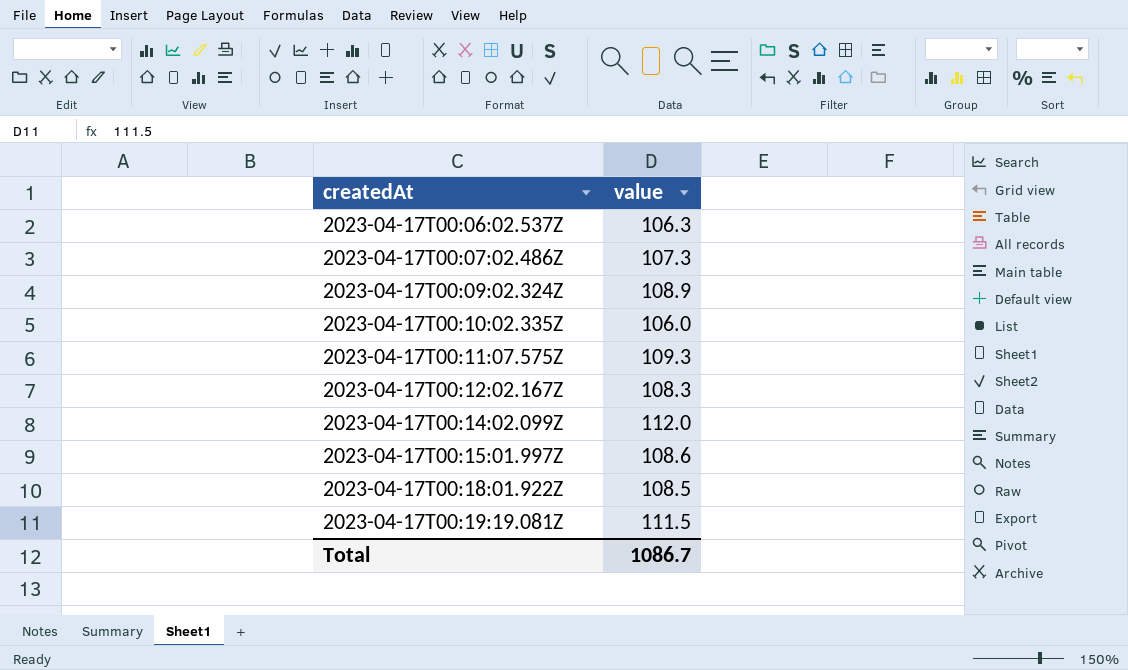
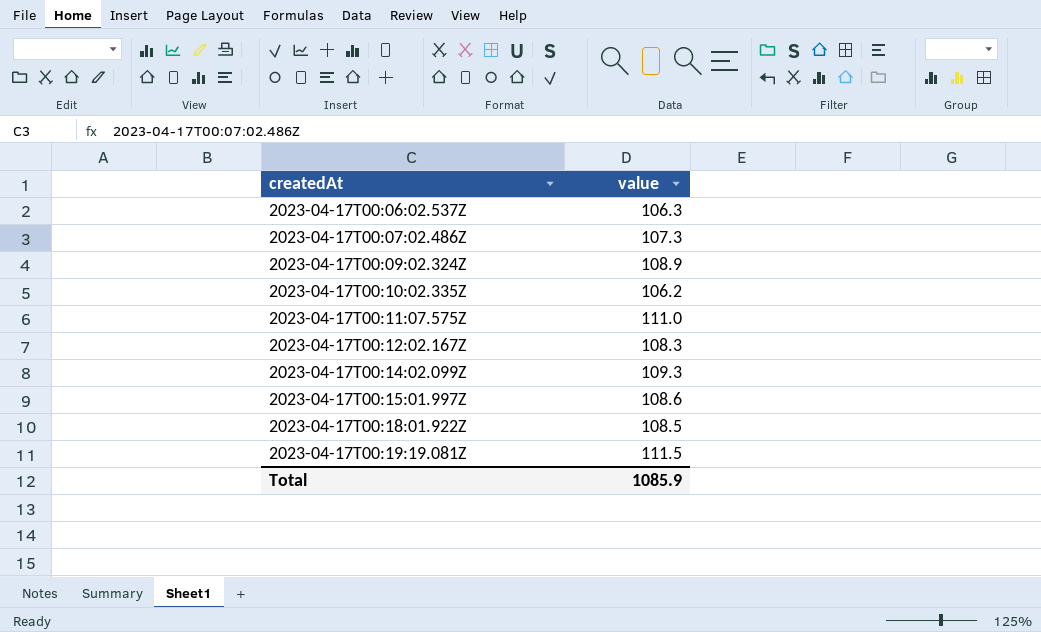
2023-04-17T00:10:02.335Z | value: 106.0 -> 106.2
2023-04-17T00:11:07.575Z | value: 109.3 -> 111.0
2023-04-17T00:14:02.099Z | value: 112.0 -> 109.3
Total | value: 1086.7 -> 1085.9

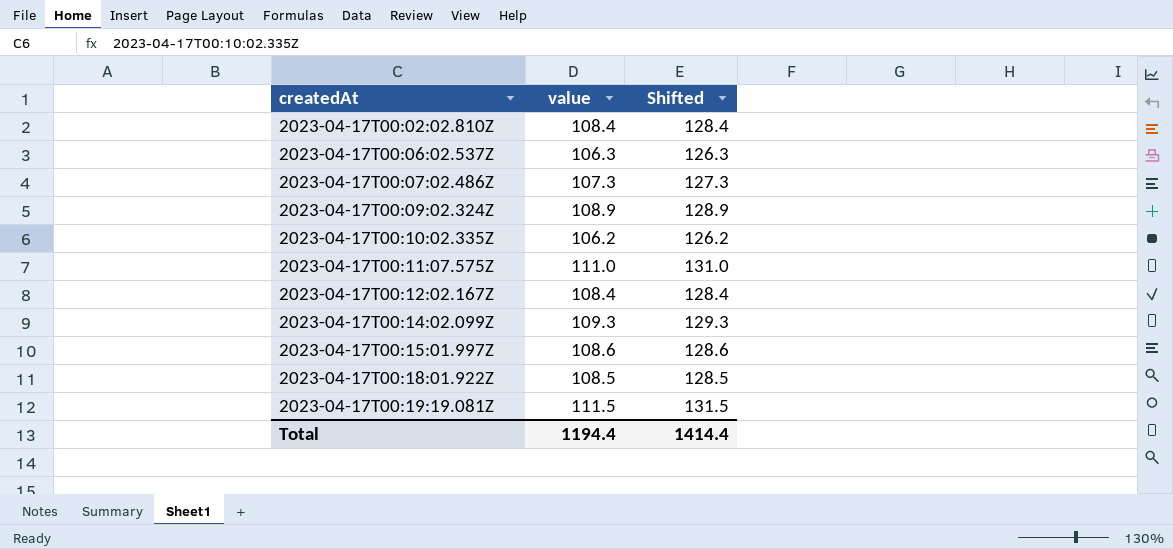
column Shifted | formula: none -> [value] + 20
row 2023-04-17T00:02:02.810Z: none -> 108.4 | 128.4
2023-04-17T00:12:02.167Z | value: 108.3 -> 108.4
Total | value: 1085.9 -> 1194.4

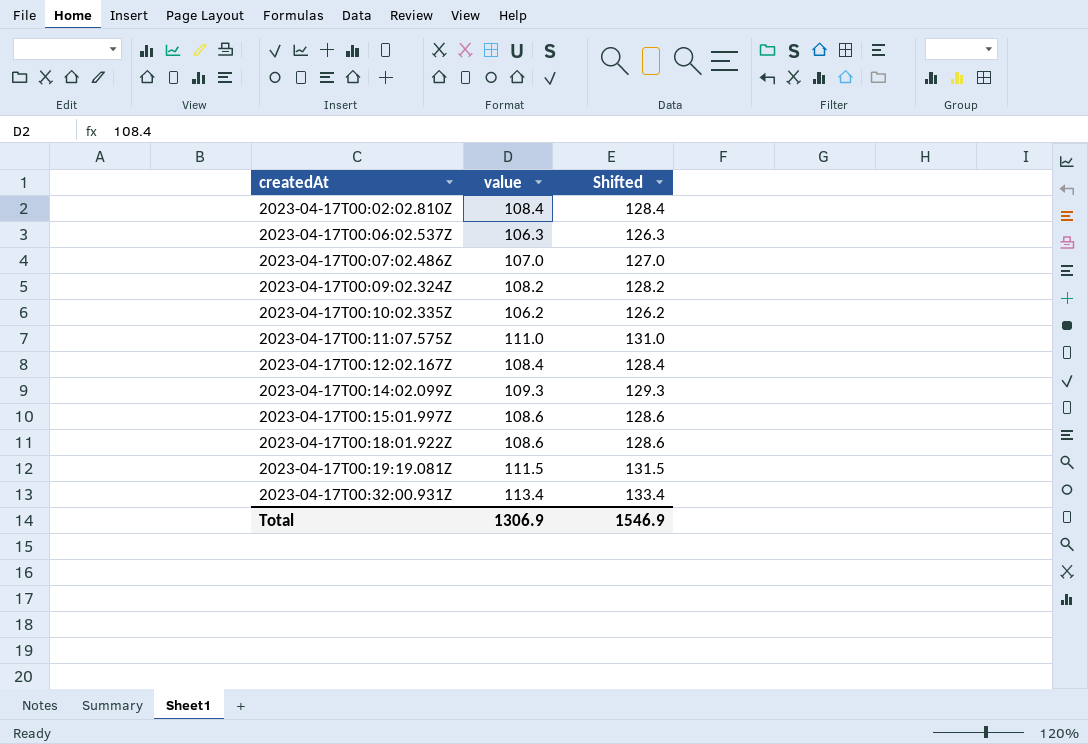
2023-04-17T00:07:02.486Z | value: 107.3 -> 107.0
2023-04-17T00:07:02.486Z | Shifted: 127.3 -> 127.0
2023-04-17T00:09:02.324Z | value: 108.9 -> 108.2
2023-04-17T00:09:02.324Z | Shifted: 128.9 -> 128.2
2023-04-17T00:18:01.922Z | value: 108.5 -> 108.6
2023-04-17T00:18:01.922Z | Shifted: 128.5 -> 128.6
row 2023-04-17T00:32:00.931Z: none -> 113.4 | 133.4
Total | value: 1194.4 -> 1306.9
Total | Shifted: 1414.4 -> 1546.9

